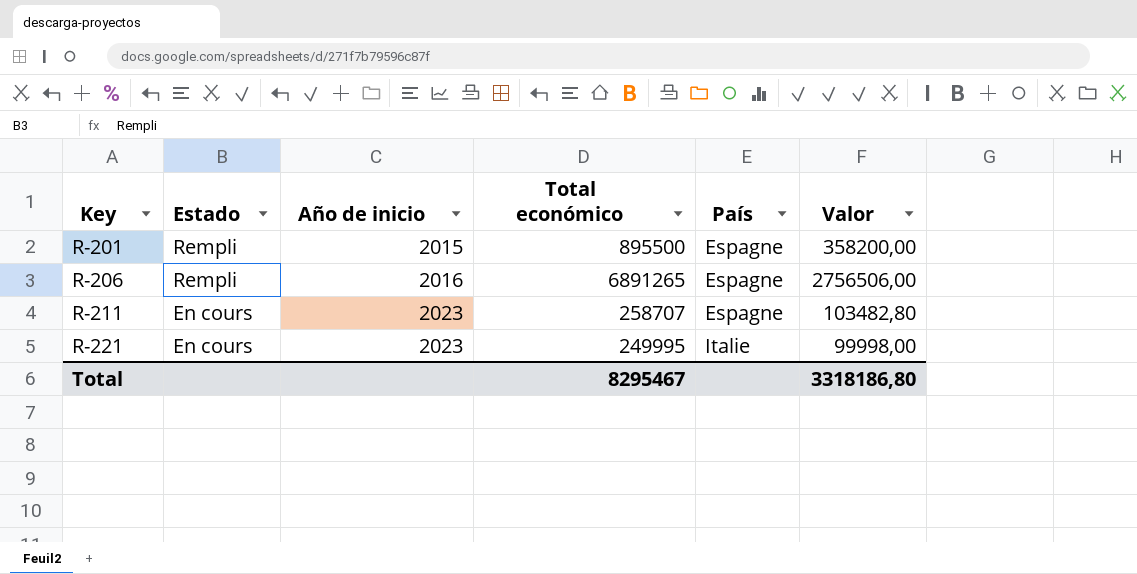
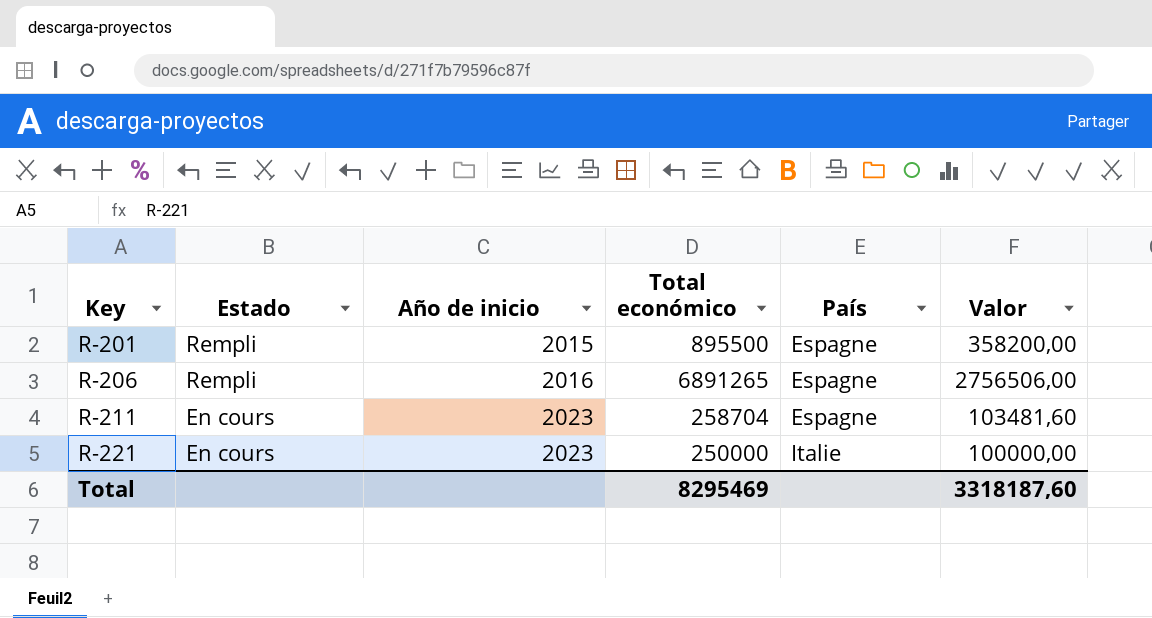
R-211 | Total económico: 258707 -> 258704
R-211 | Valor: 103482,80 -> 103481,60
R-221 | Total económico: 249995 -> 250000
R-221 | Valor: 99998,00 -> 100000,00
Total | Total económico: 8295467 -> 8295469
Total | Valor: 3318186,80 -> 3318187,60

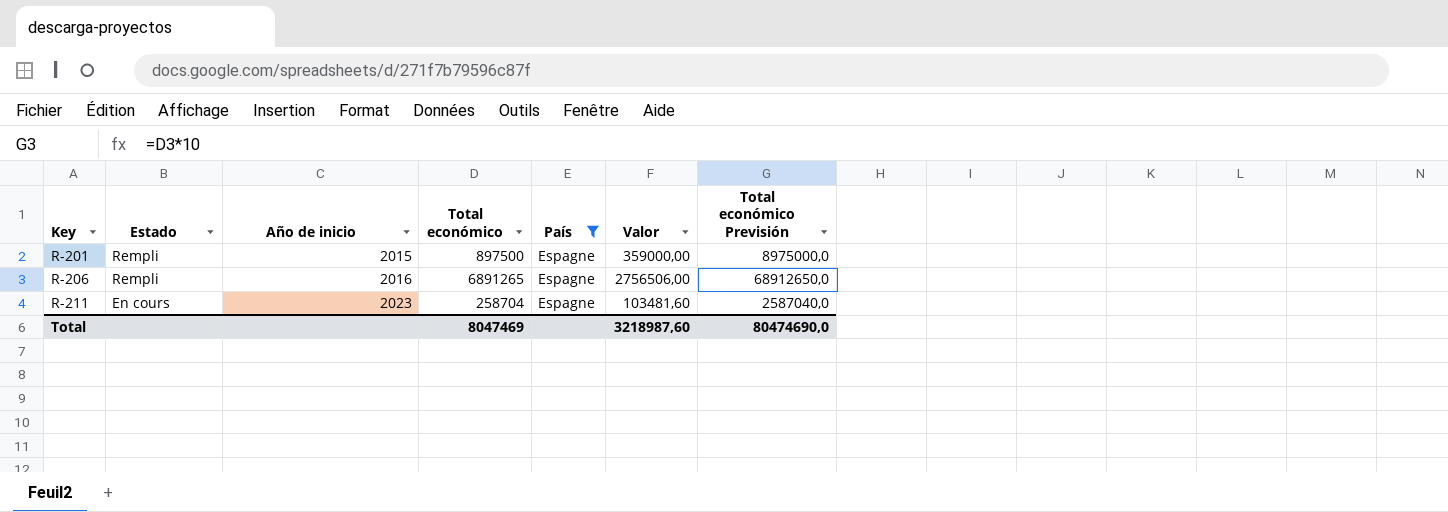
filter: none -> País = Espagne
column Total económico Previsión | formula: none -> [Total económico] * 10
R-201 | Total económico: 895500 -> 897500
R-201 | Valor: 358200,00 -> 359000,00
Total | Total económico: 8295469 -> 8047469
Total | Valor: 3318187,60 -> 3218987,60

